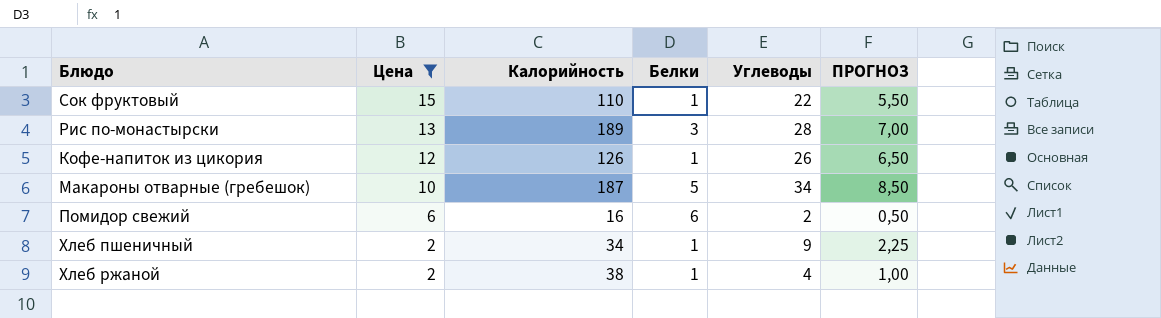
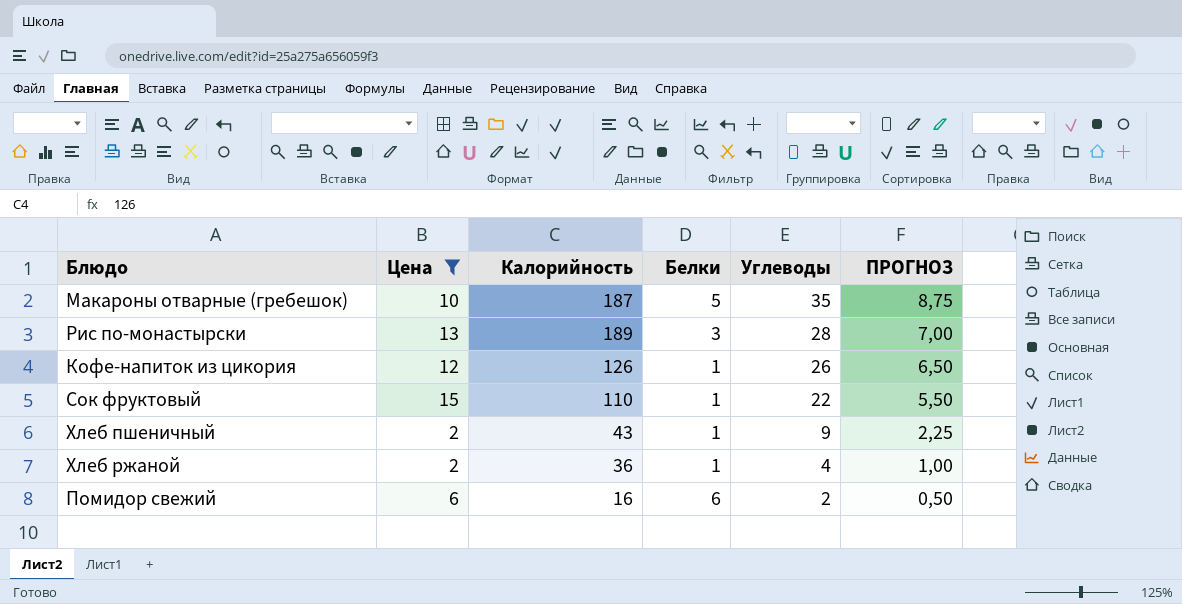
row order: Цена descending -> Углеводы descending
Макароны отварные (гребешок) | Углеводы: 34 -> 35
Макароны отварные (гребешок) | ПРОГНОЗ: 8,50 -> 8,75
Хлеб пшеничный | Калорийность: 34 -> 43
Хлеб ржаной | Калорийность: 38 -> 36

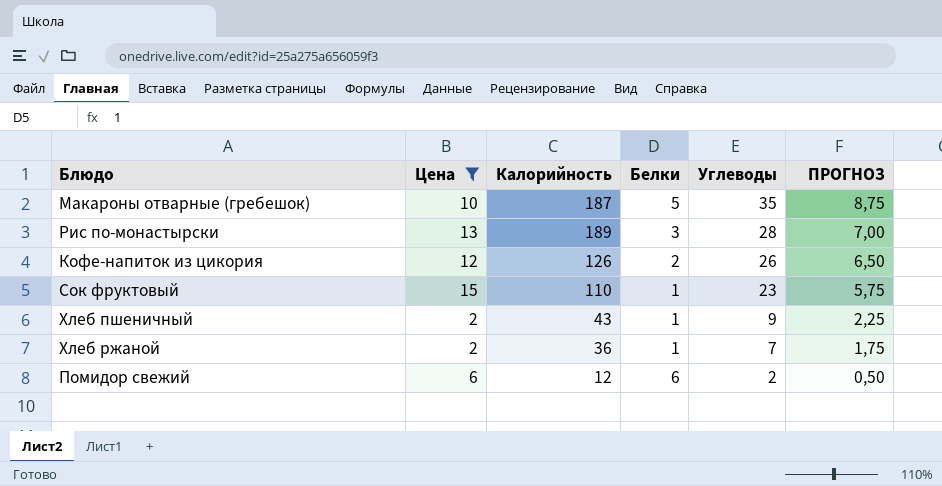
Кофе-напиток из цикория | Белки: 1 -> 2
Сок фруктовый | Углеводы: 22 -> 23
Сок фруктовый | ПРОГНОЗ: 5,50 -> 5,75
Хлеб ржаной | Углеводы: 4 -> 7
Хлеб ржаной | ПРОГНОЗ: 1,00 -> 1,75
Помидор свежий | Калорийность: 16 -> 12

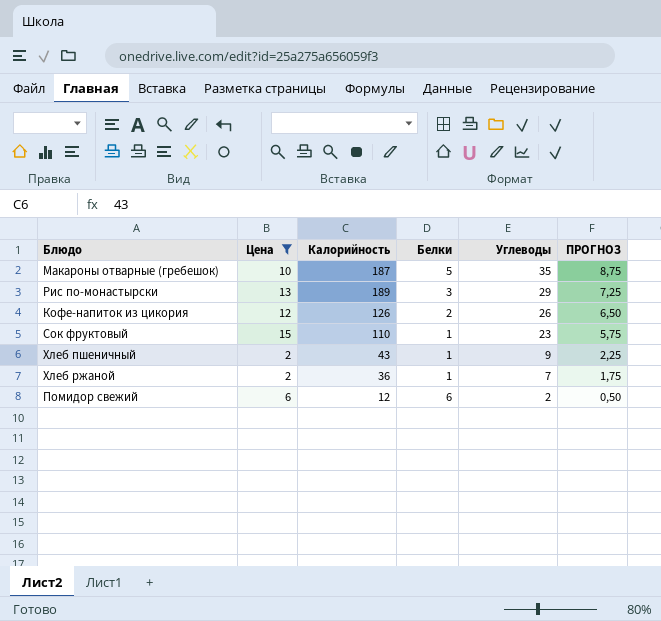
Рис по-монастырски | Углеводы: 28 -> 29
Рис по-монастырски | ПРОГНОЗ: 7,00 -> 7,25

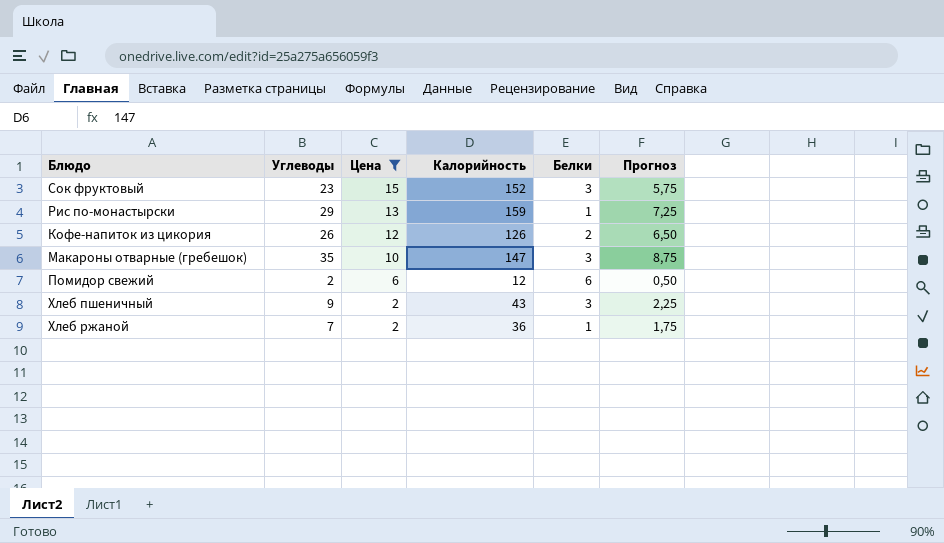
row order: Углеводы descending -> Цена descending
column Углеводы | position: 5 -> 2
column name: ПРОГНОЗ -> Прогноз
Сок фруктовый | Калорийность: 110 -> 152
Сок фруктовый | Белки: 1 -> 3
Рис по-монастырски | Калорийность: 189 -> 159
Рис по-монастырски | Белки: 3 -> 1
Макароны отварные (гребешок) | Калорийность: 187 -> 147
Макароны отварные (гребешок) | Белки: 5 -> 3
Хлеб пшеничный | Белки: 1 -> 3

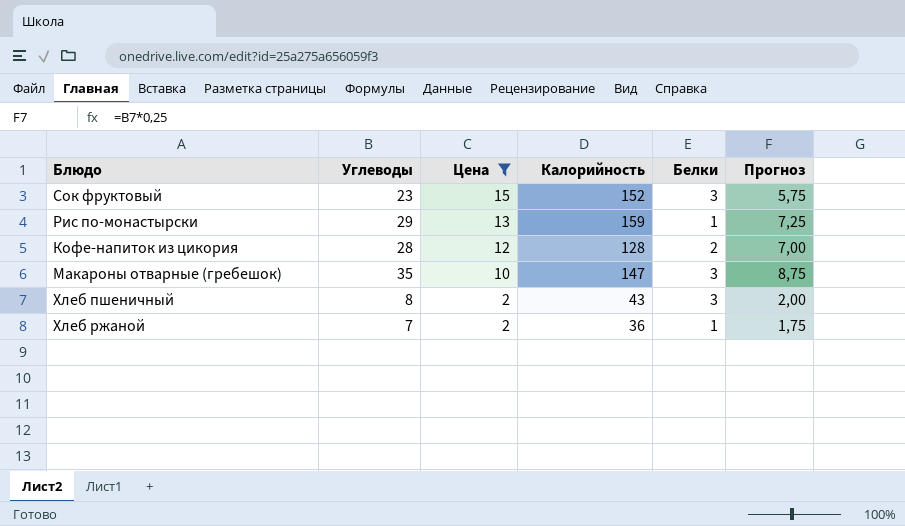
row Помидор свежий: 2 | 6 | 12 | 6 | 0,50 -> none
Кофе-напиток из цикория | Углеводы: 26 -> 28
Кофе-напиток из цикория | Калорийность: 126 -> 128
Кофе-напиток из цикория | Прогноз: 6,50 -> 7,00
Хлеб пшеничный | Углеводы: 9 -> 8
Хлеб пшеничный | Прогноз: 2,25 -> 2,00

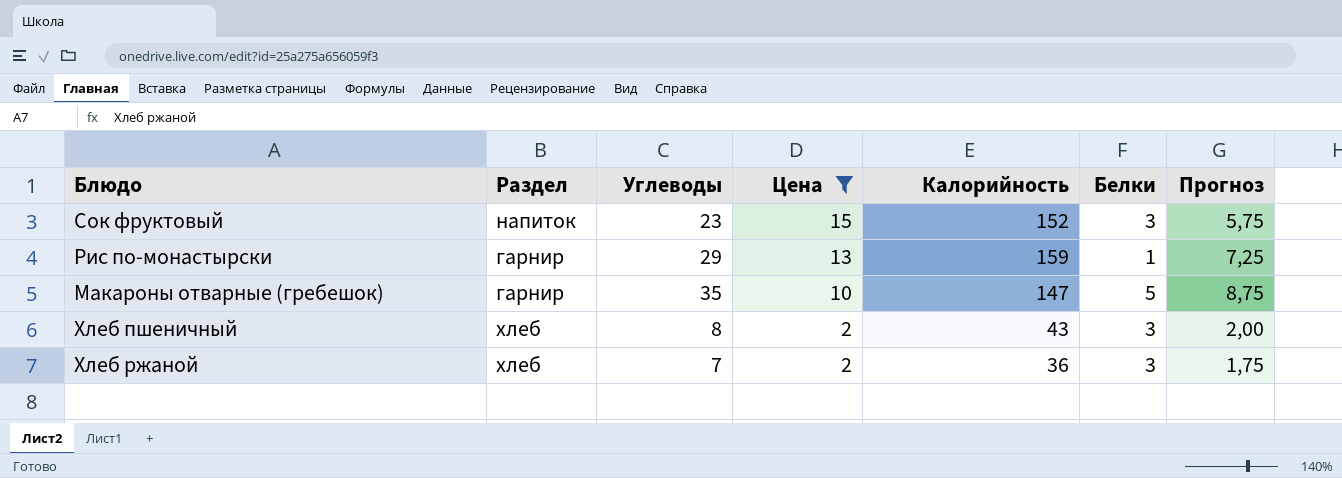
column Раздел | position: none -> 2
row Кофе-напиток из цикория: 28 | 12 | 128 | 2 | 7,00 -> none
Макароны отварные (гребешок) | Белки: 3 -> 5
Хлеб ржаной | Белки: 1 -> 3

